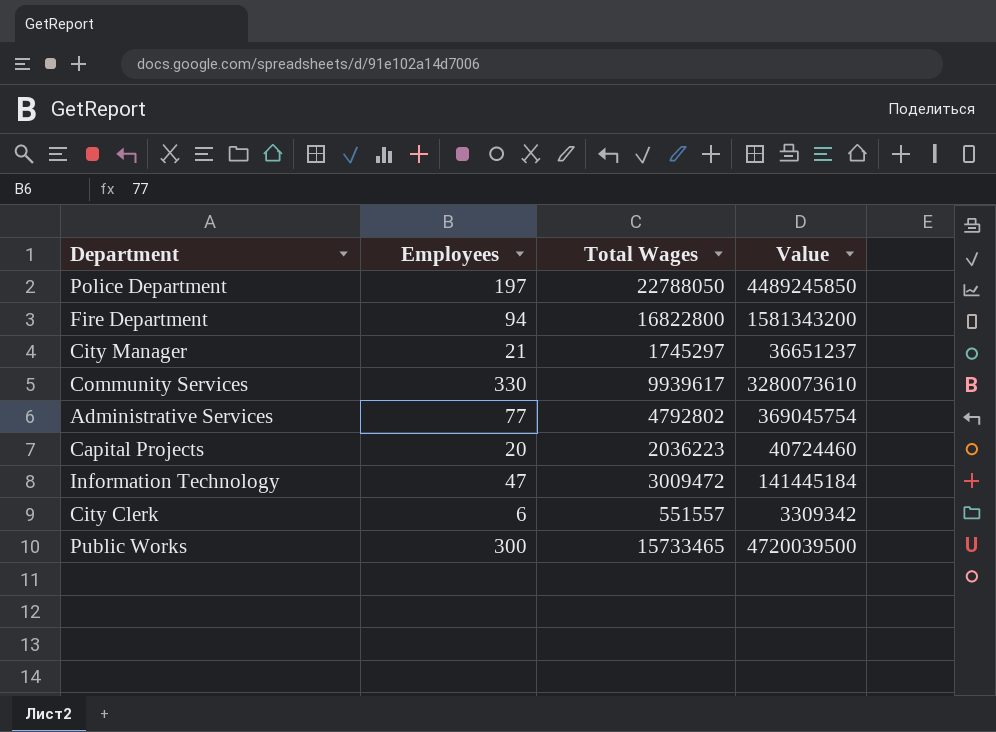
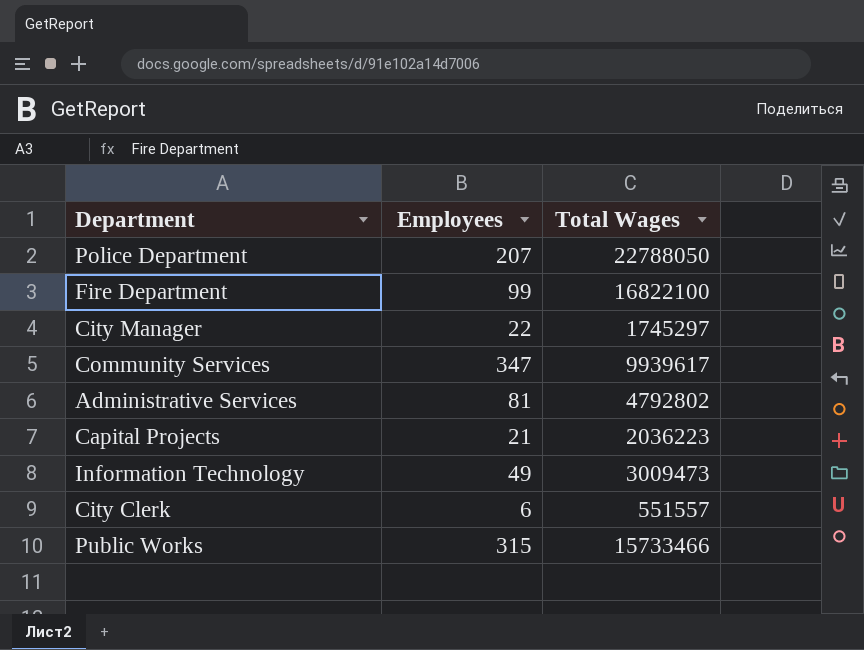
column Value | formula: [Employees] * [Total Wages] -> none
Police Department | Employees: 197 -> 207
Fire Department | Employees: 94 -> 99
Fire Department | Total Wages: 16822800 -> 16822100
City Manager | Employees: 21 -> 22
Community Services | Employees: 330 -> 347
Administrative Services | Employees: 77 -> 81
Capital Projects | Employees: 20 -> 21
Information Technology | Employees: 47 -> 49
Information Technology | Total Wages: 3009472 -> 3009473
Public Works | Employees: 300 -> 315
Public Works | Total Wages: 15733465 -> 15733466

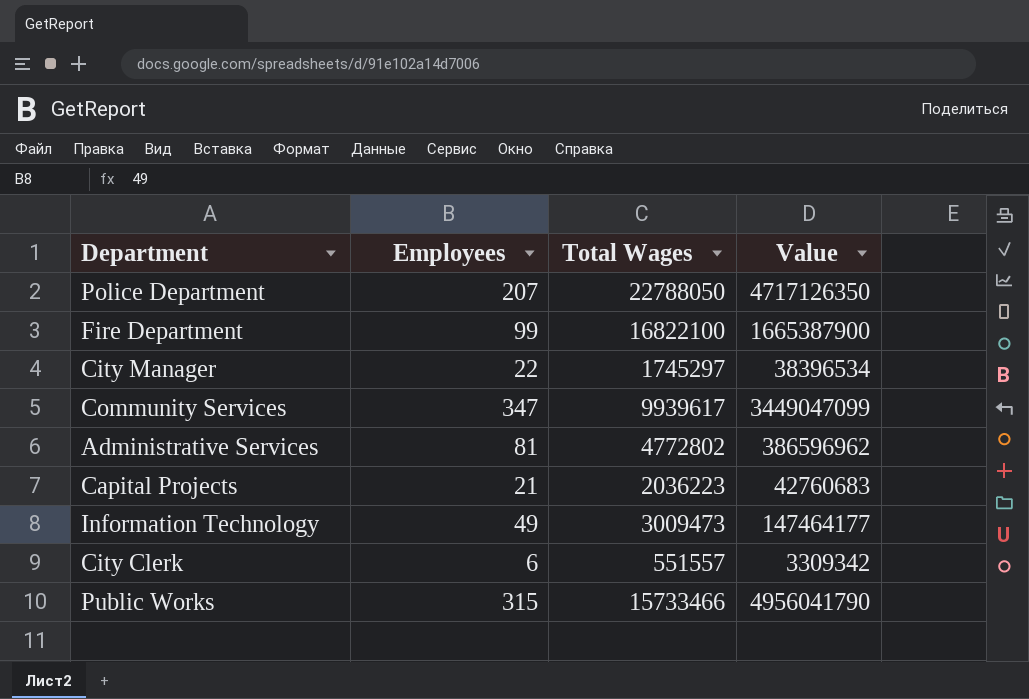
column Value | formula: none -> [Employees] * [Total Wages]
Administrative Services | Total Wages: 4792802 -> 4772802

